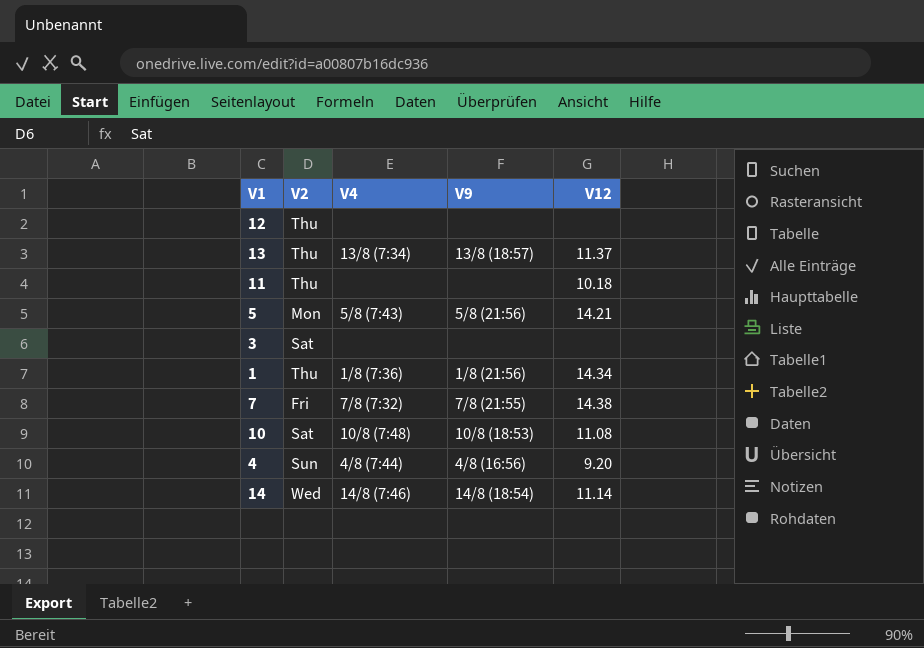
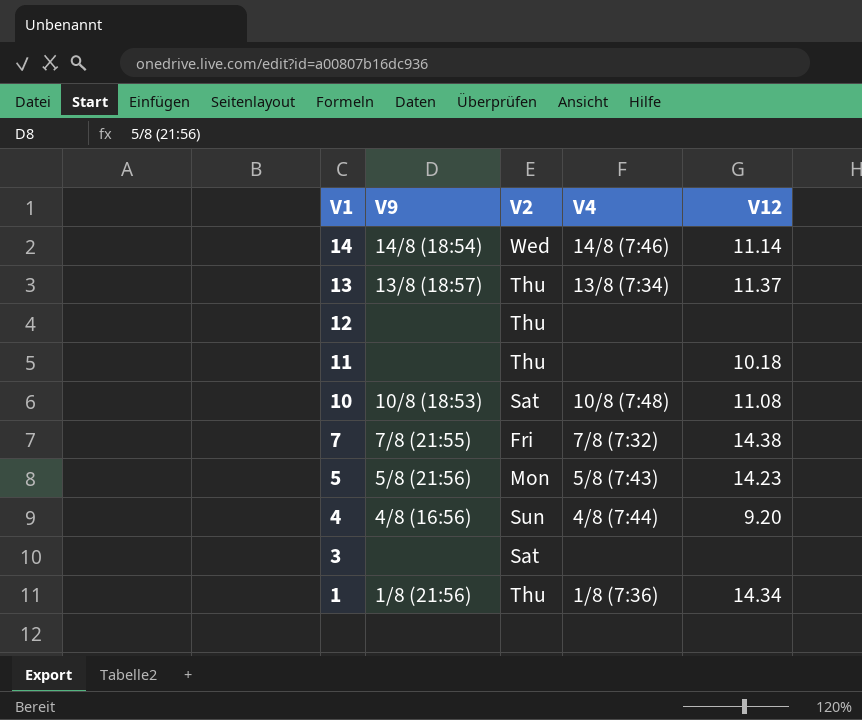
row order: none -> V1 descending
column V9 | position: 4 -> 2
5 | V12: 14.21 -> 14.23

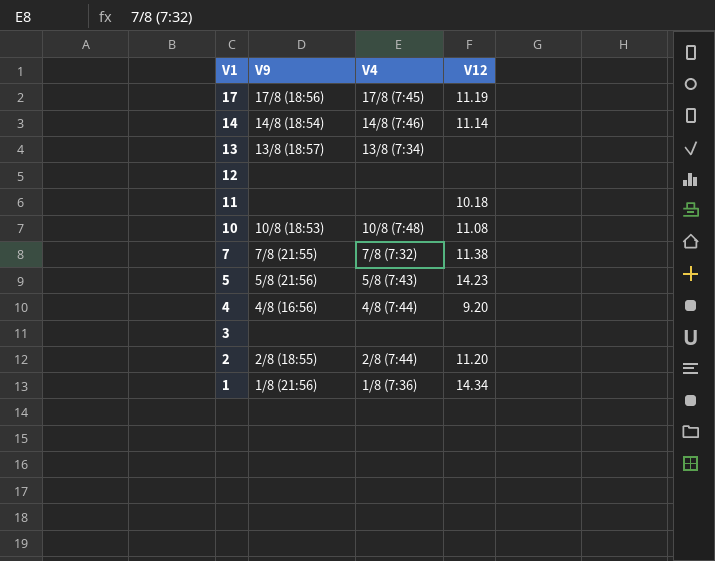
column V2 | position: 3 -> none
row 17: none -> 17/8 (18:56) | 17/8 (7:45) | 11.19
13 | V12: 11.37 -> none
7 | V12: 14.38 -> 11.38
row 2: none -> 2/8 (18:55) | 2/8 (7:44) | 11.20

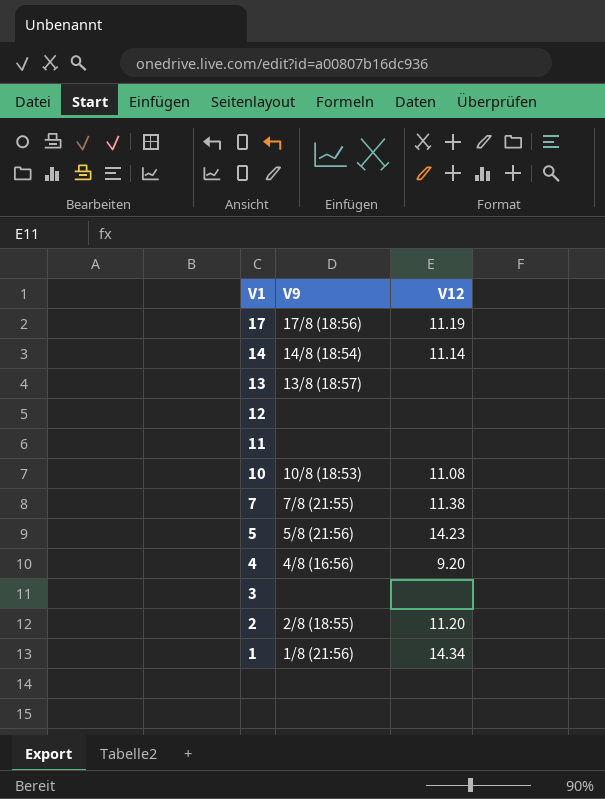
column V4 | position: 3 -> none
11 | V12: 10.18 -> none

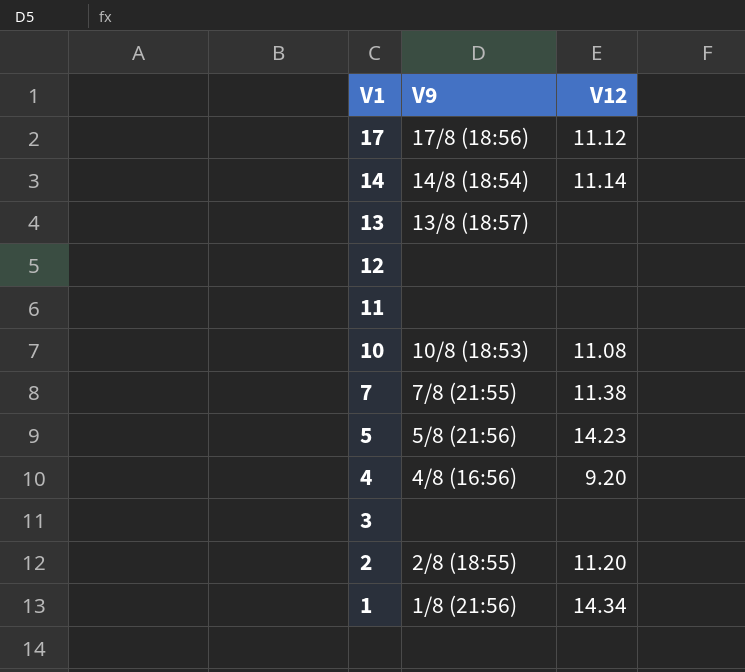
17 | V12: 11.19 -> 11.12

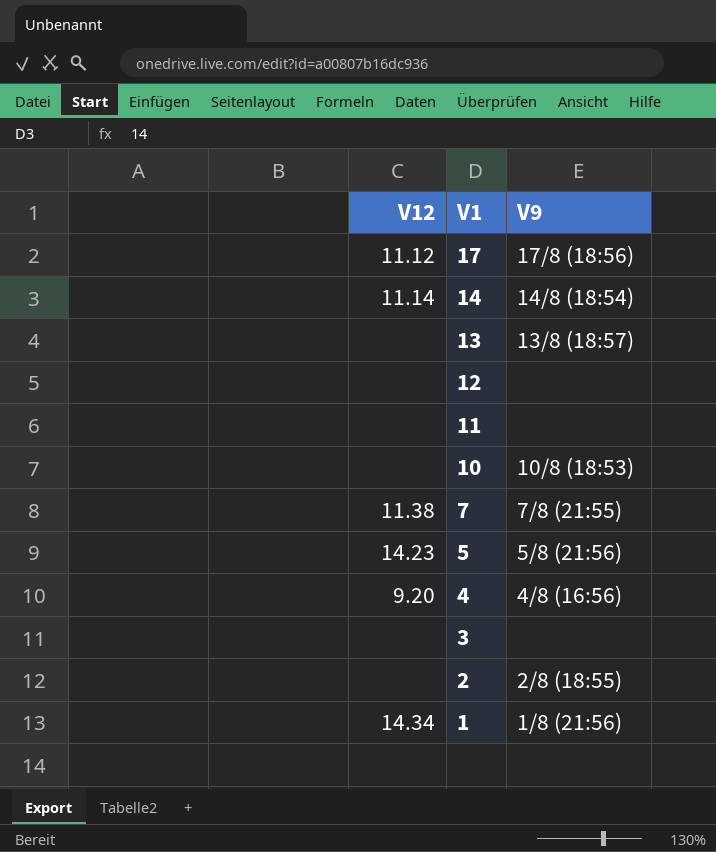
column V12 | position: 3 -> 1
10 | V12: 11.08 -> none
2 | V12: 11.20 -> none

